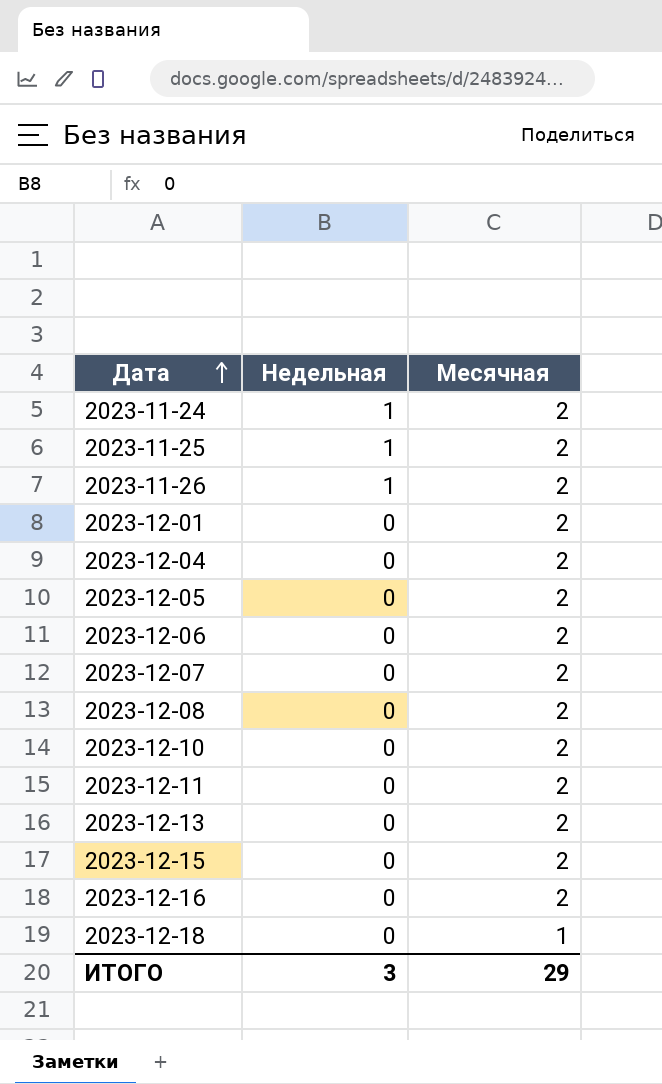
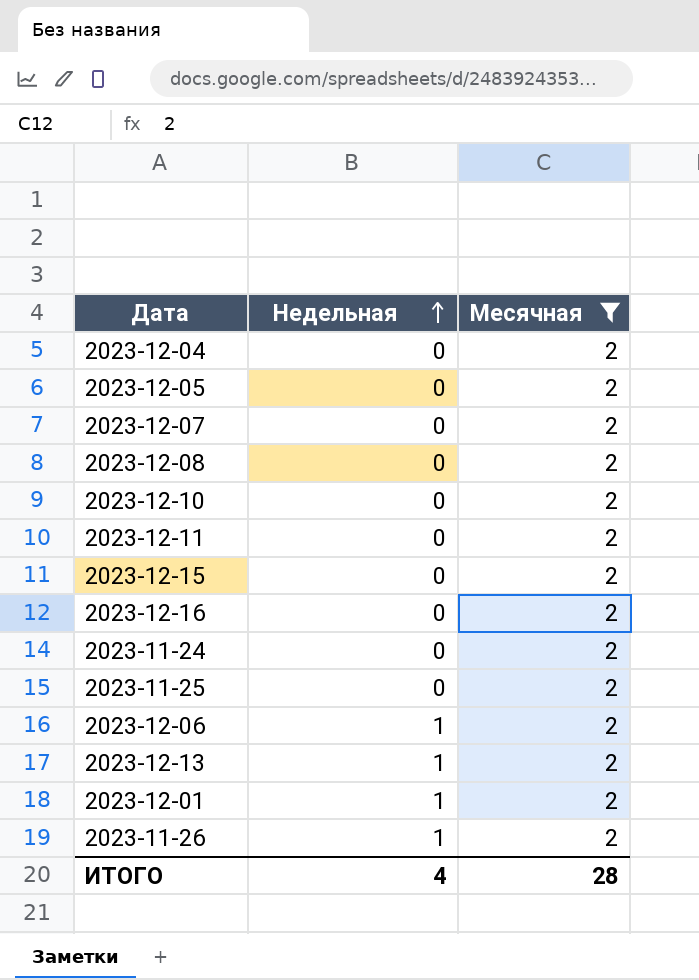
filter: none -> Месячная = 2
row order: Дата ascending -> Недельная ascending
2023-11-24 | Недельная: 1 -> 0
2023-11-25 | Недельная: 1 -> 0
2023-12-06 | Недельная: 0 -> 1
2023-12-13 | Недельная: 0 -> 1
2023-12-01 | Недельная: 0 -> 1
ИТОГО | Недельная: 3 -> 4
ИТОГО | Месячная: 29 -> 28

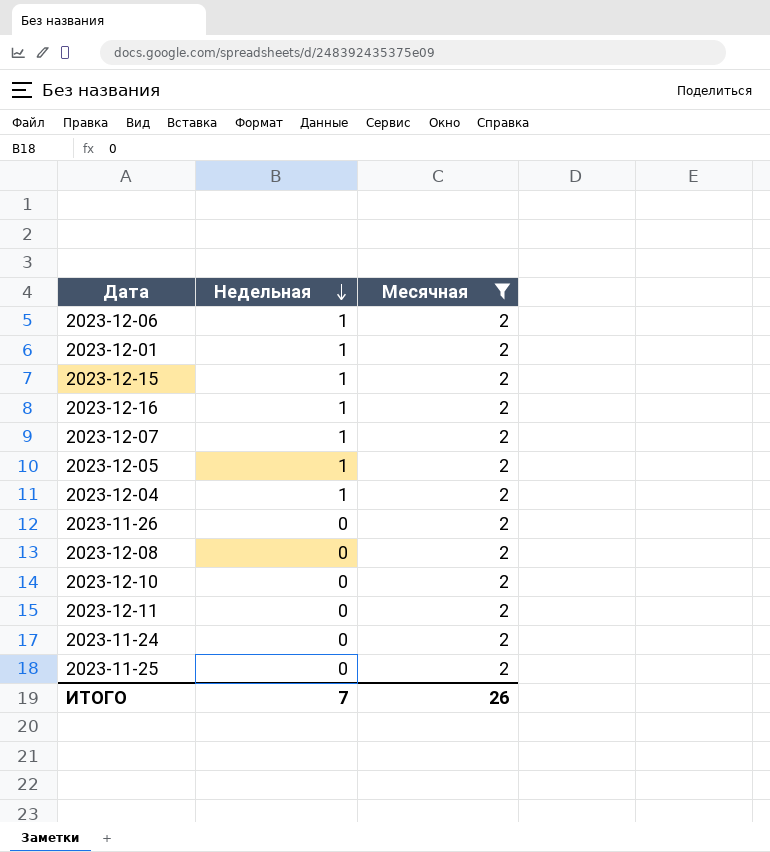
row order: Недельная ascending -> Недельная descending
row 2023-12-13: 1 | 2 -> none
2023-12-15 | Недельная: 0 -> 1
2023-12-16 | Недельная: 0 -> 1
2023-12-07 | Недельная: 0 -> 1
2023-12-05 | Недельная: 0 -> 1
2023-12-04 | Недельная: 0 -> 1
2023-11-26 | Недельная: 1 -> 0
ИТОГО | Недельная: 4 -> 7
ИТОГО | Месячная: 28 -> 26

